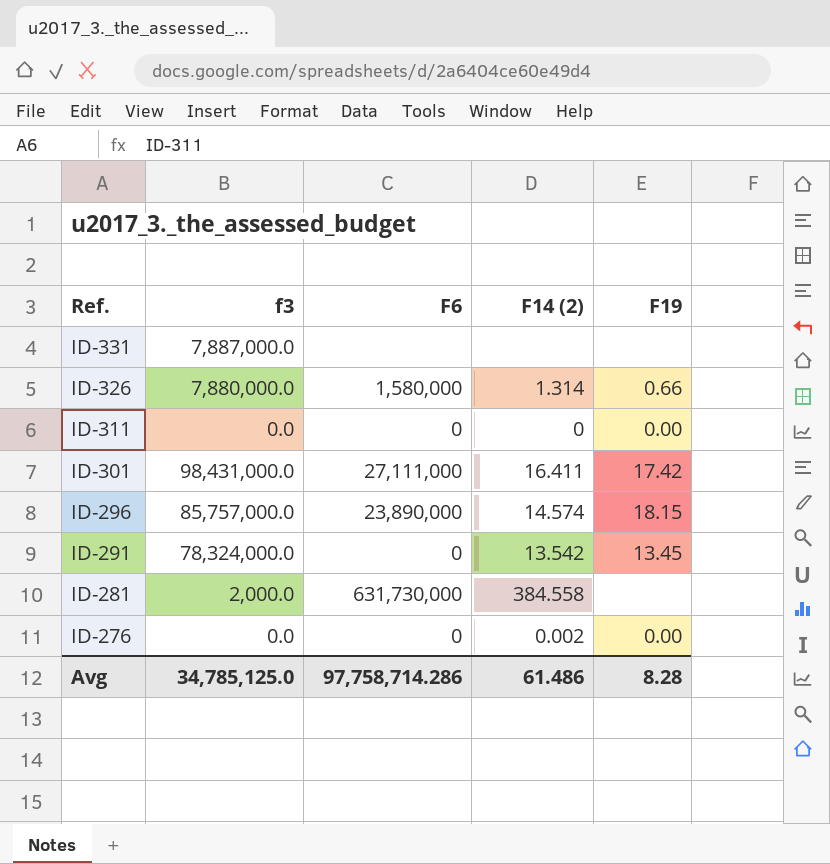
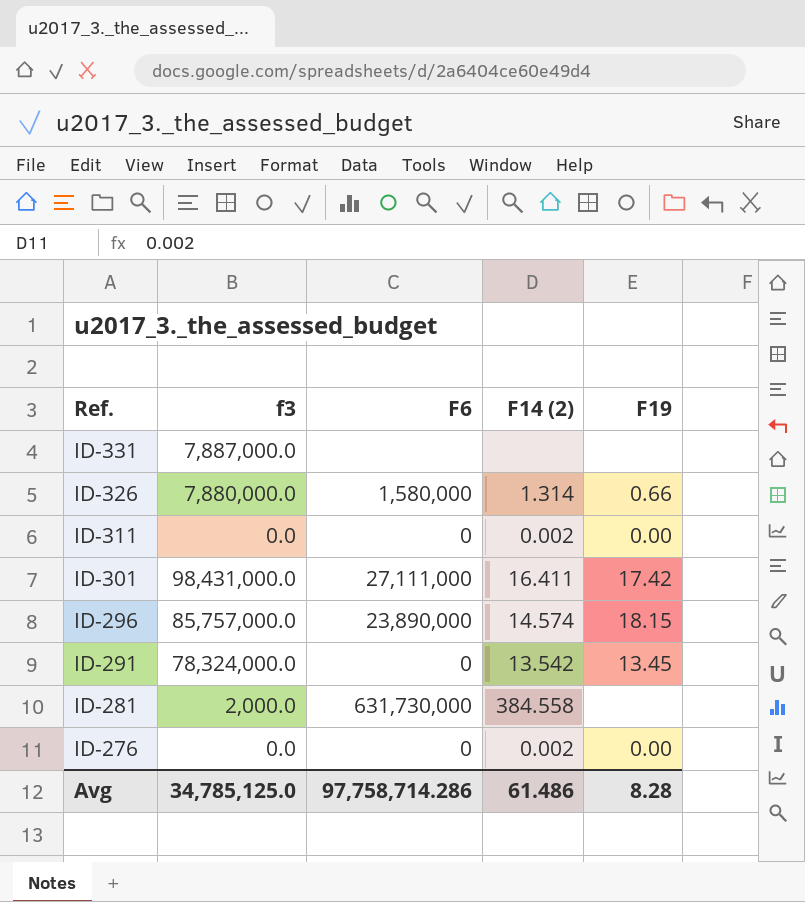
ID-311 | F14 (2): 0 -> 0.002

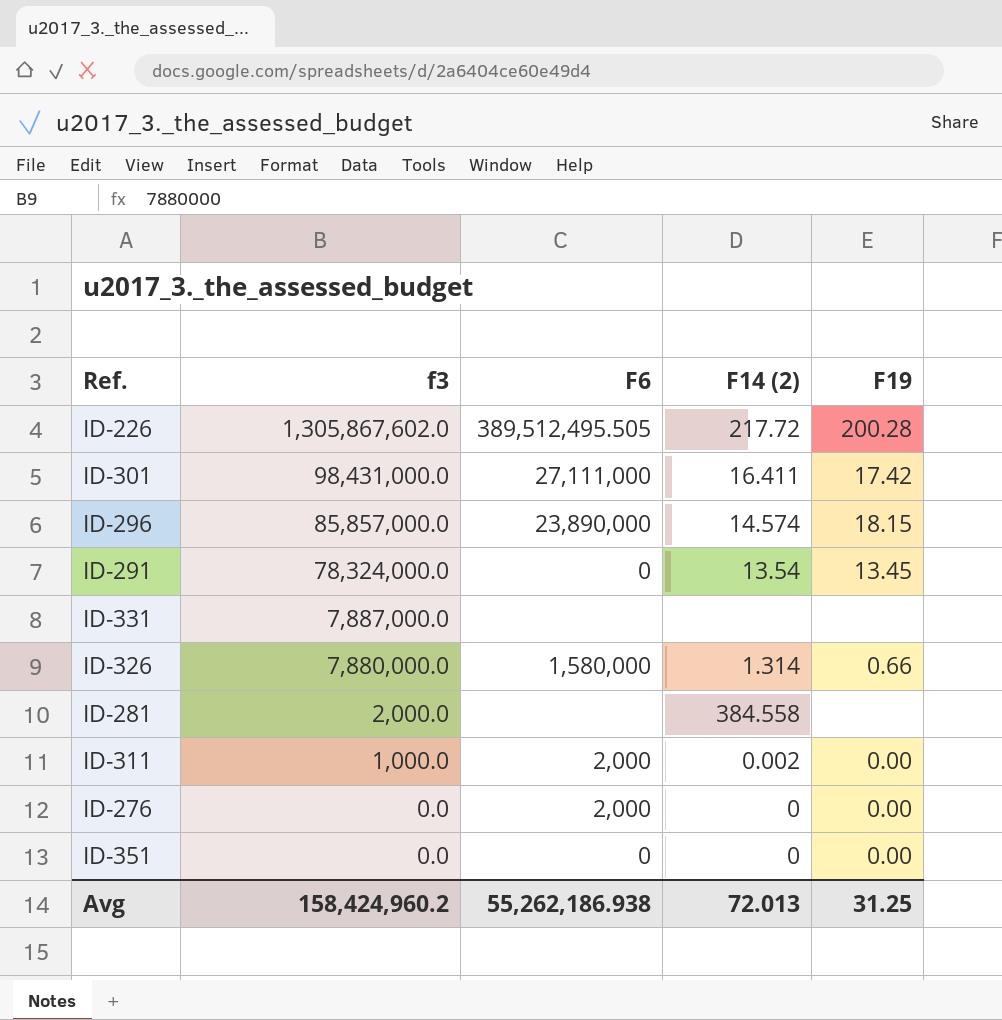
row order: Ref. descending -> f3 descending
row ID-226: none -> 1,305,867,602.0 | 389,512,495.505 | 217.72 | 200.28
ID-296 | f3: 85,757,000.0 -> 85,857,000.0
ID-291 | F14 (2): 13.542 -> 13.54
ID-281 | F6: 631,730,000 -> none
ID-311 | f3: 0.0 -> 1,000.0
ID-311 | F6: 0 -> 2,000
ID-276 | F6: 0 -> 2,000
ID-276 | F14 (2): 0.002 -> 0
row ID-351: none -> 0.0 | 0 | 0 | 0.00
Avg | f3: 34,785,125.0 -> 158,424,960.2
Avg | F6: 97,758,714.286 -> 55,262,186.938
Avg | F14 (2): 61.486 -> 72.013
Avg | F19: 8.28 -> 31.25

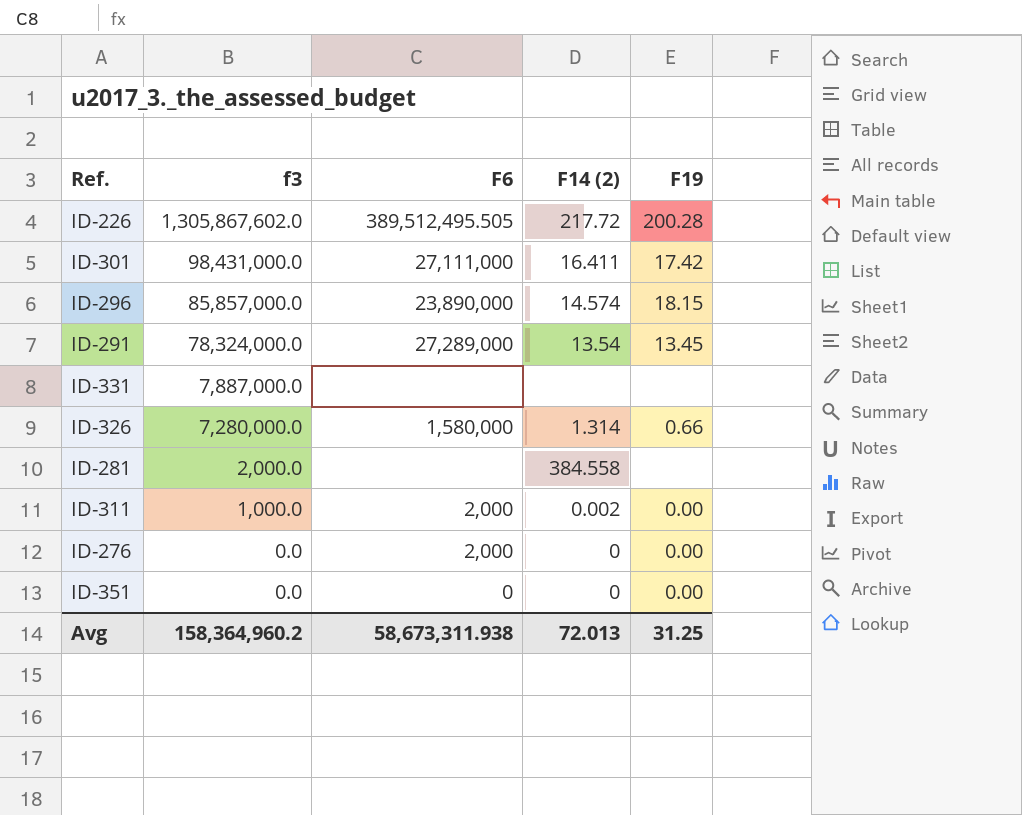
ID-291 | F6: 0 -> 27,289,000
ID-326 | f3: 7,880,000.0 -> 7,280,000.0
Avg | f3: 158,424,960.2 -> 158,364,960.2
Avg | F6: 55,262,186.938 -> 58,673,311.938

